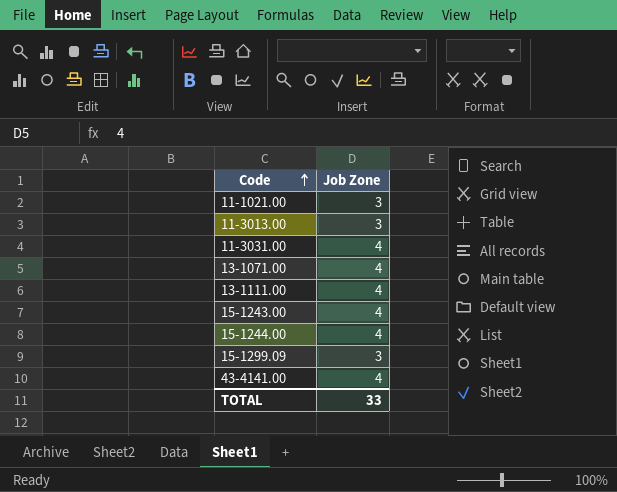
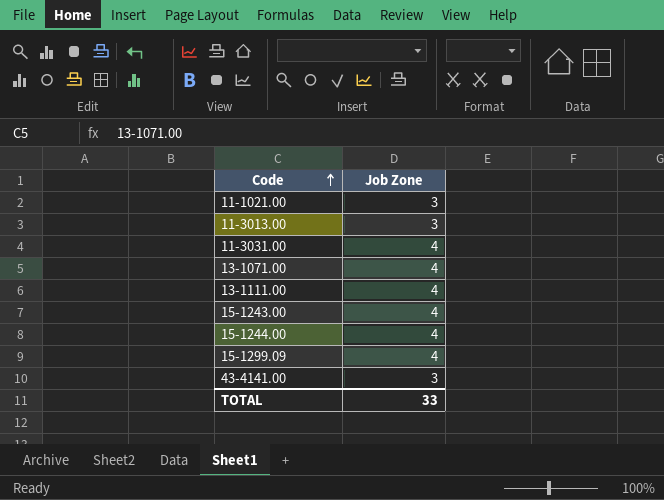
15-1299.09 | Job Zone: 3 -> 4
43-4141.00 | Job Zone: 4 -> 3

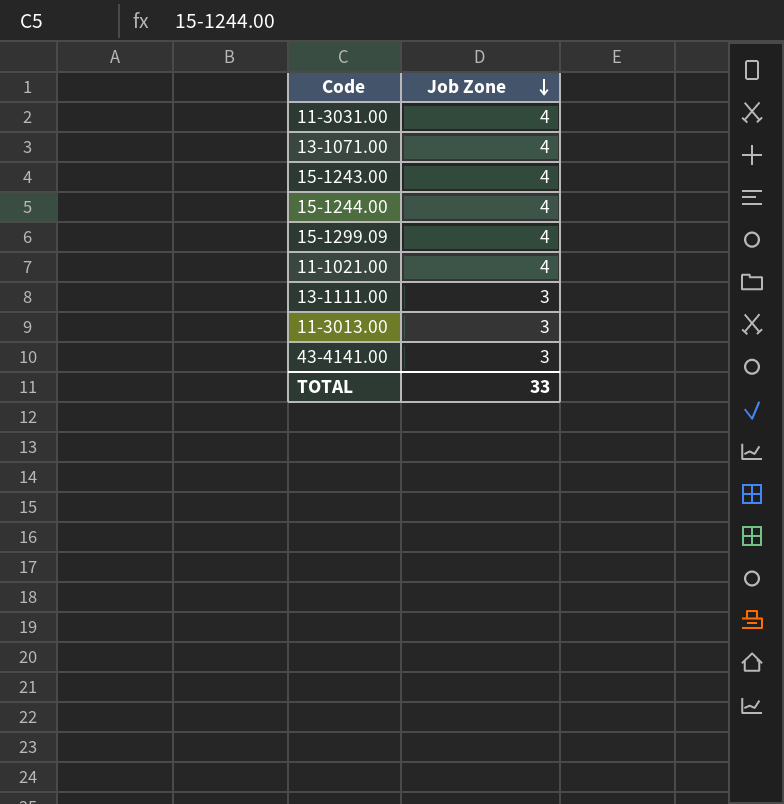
row order: Code ascending -> Job Zone descending
11-1021.00 | Job Zone: 3 -> 4
13-1111.00 | Job Zone: 4 -> 3

